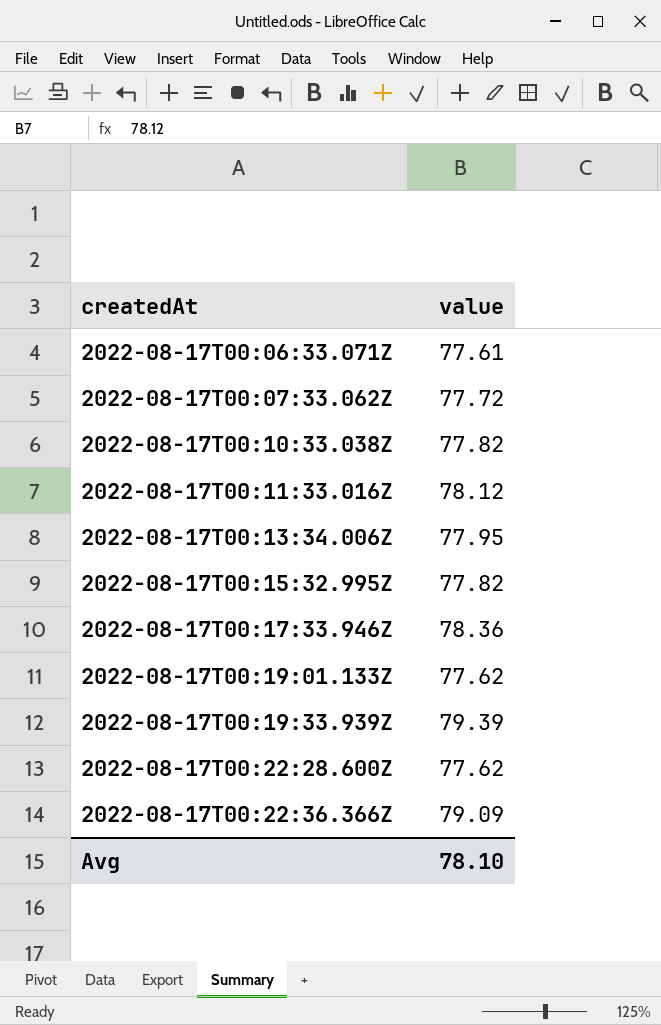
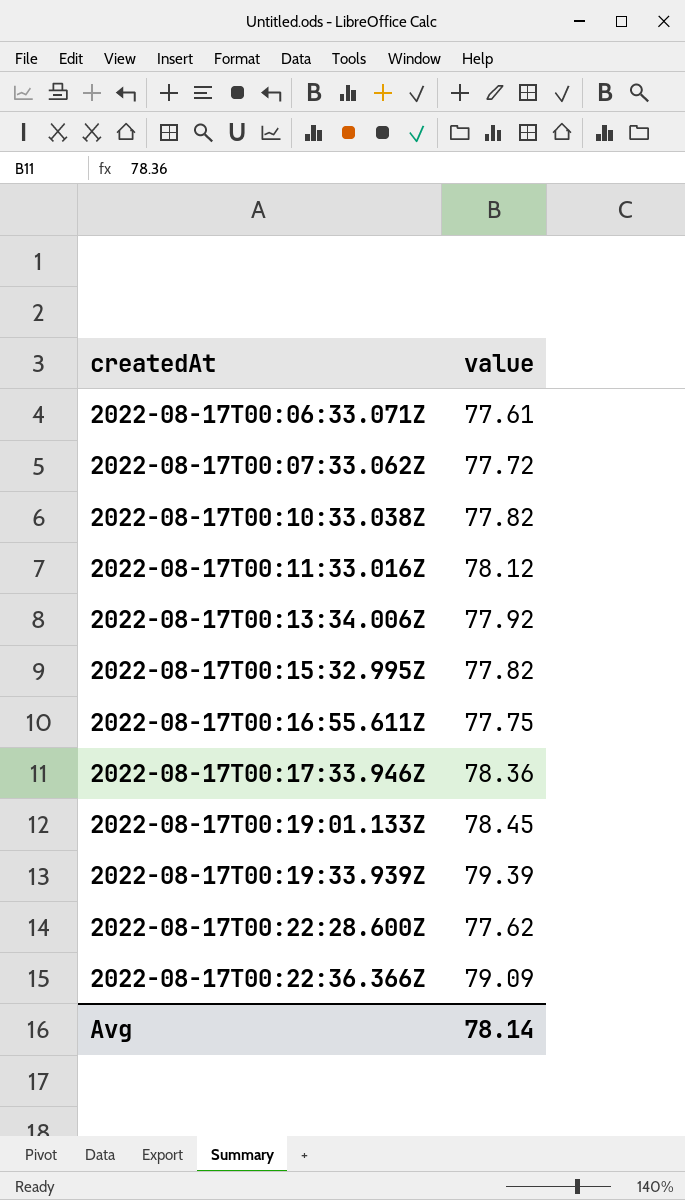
2022-08-17T00:13:34.006Z | value: 77.95 -> 77.92
row 2022-08-17T00:16:55.611Z: none -> 77.75
2022-08-17T00:19:01.133Z | value: 77.62 -> 78.45
Avg | value: 78.10 -> 78.14

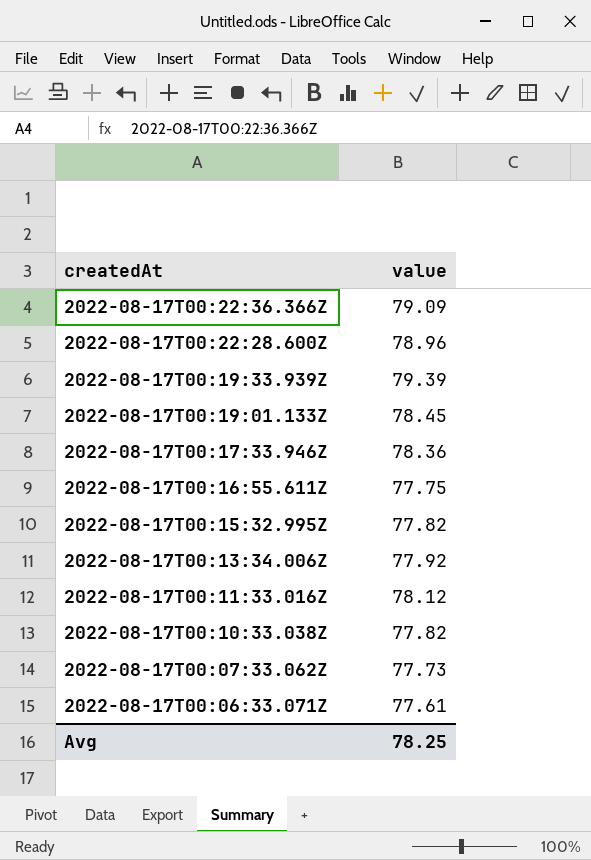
row order: createdAt ascending -> createdAt descending
2022-08-17T00:22:28.600Z | value: 77.62 -> 78.96
2022-08-17T00:07:33.062Z | value: 77.72 -> 77.73
Avg | value: 78.14 -> 78.25

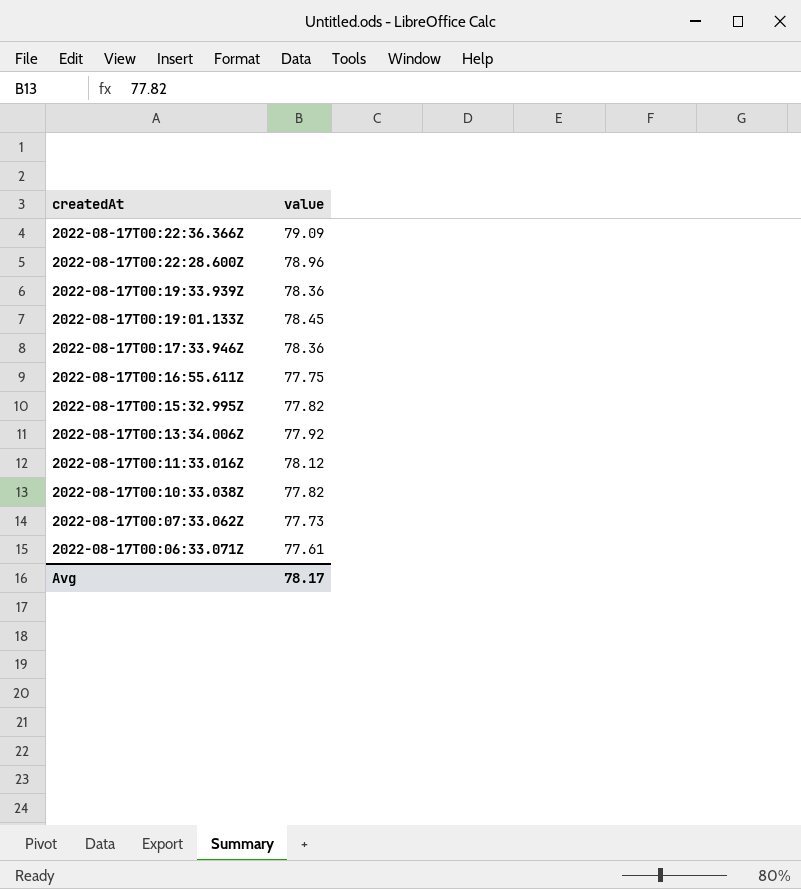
2022-08-17T00:19:33.939Z | value: 79.39 -> 78.36
Avg | value: 78.25 -> 78.17

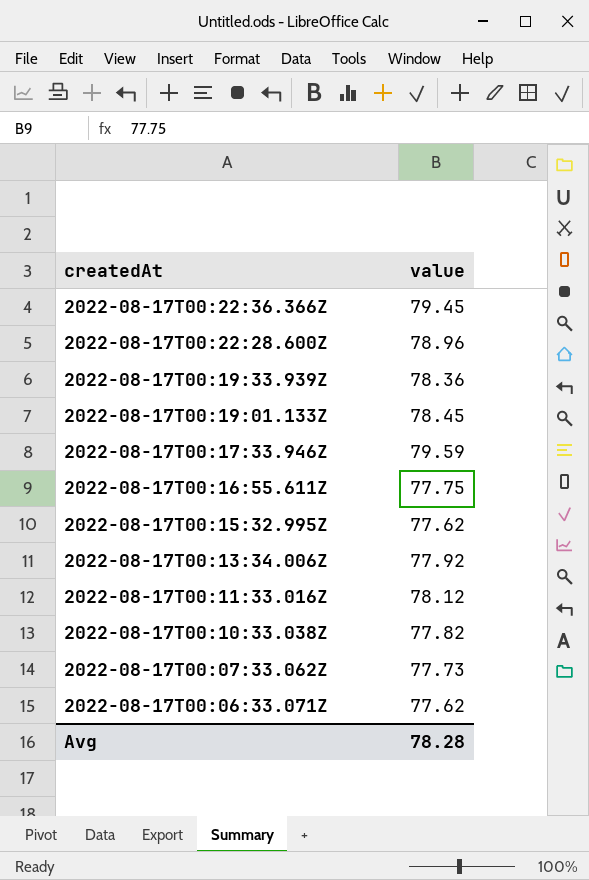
2022-08-17T00:22:36.366Z | value: 79.09 -> 79.45
2022-08-17T00:17:33.946Z | value: 78.36 -> 79.59
2022-08-17T00:15:32.995Z | value: 77.82 -> 77.62
2022-08-17T00:06:33.071Z | value: 77.61 -> 77.62
Avg | value: 78.17 -> 78.28

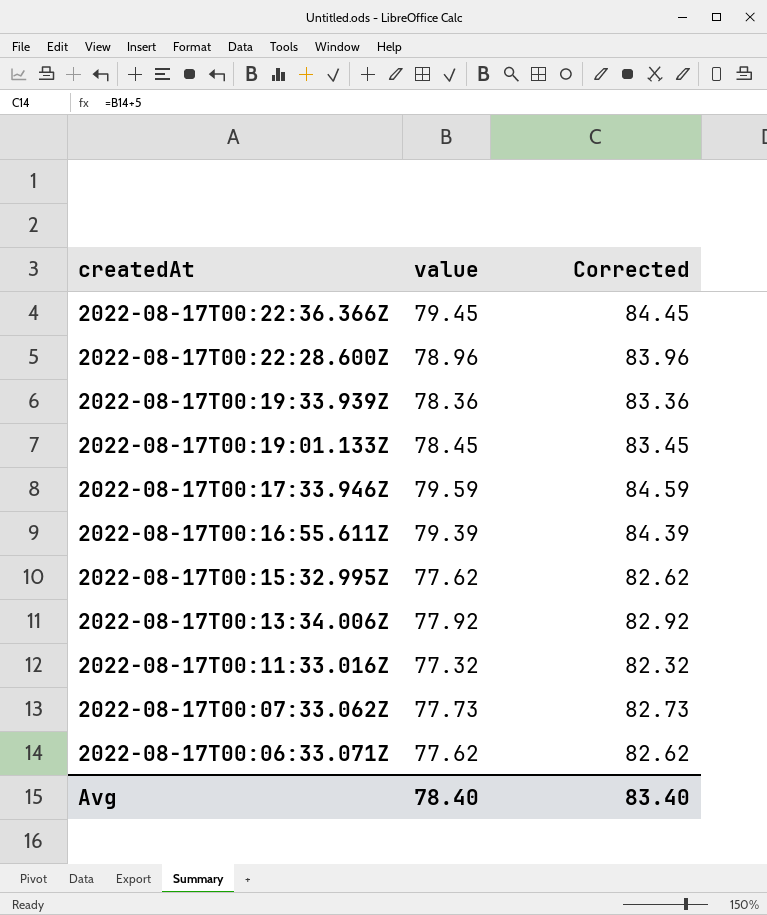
column Corrected | formula: none -> [value] + 5
row 2022-08-17T00:10:33.038Z: 77.82 -> none
2022-08-17T00:16:55.611Z | value: 77.75 -> 79.39
2022-08-17T00:11:33.016Z | value: 78.12 -> 77.32
Avg | value: 78.28 -> 78.40

